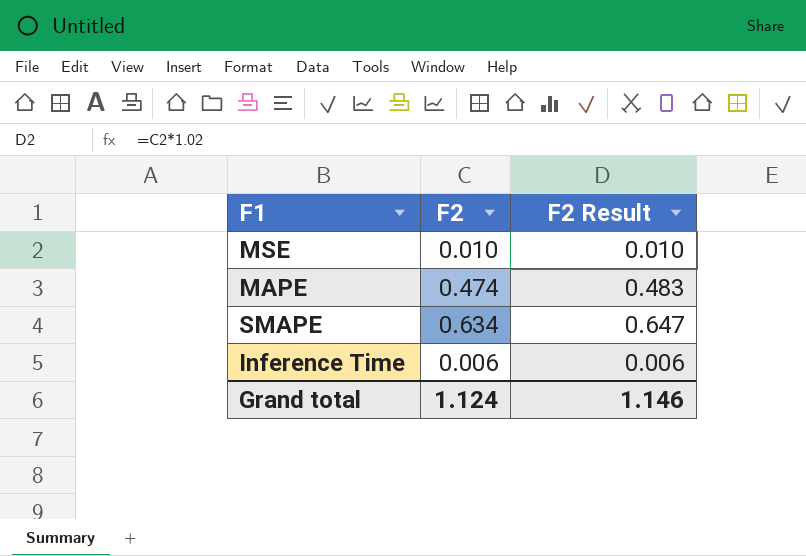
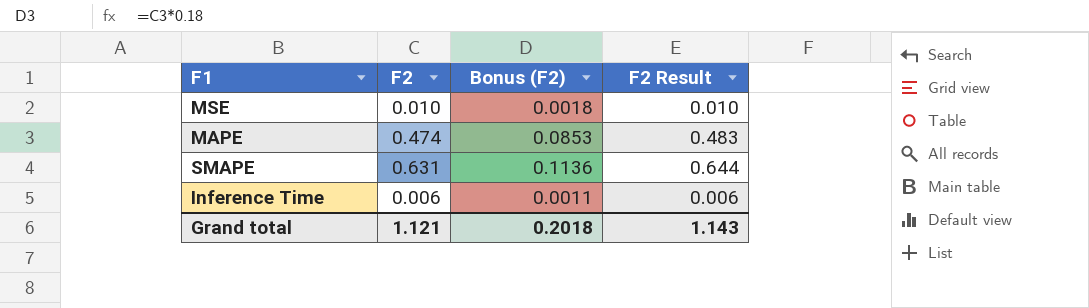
column Bonus (F2) | formula: none -> [F2] * 0.18
SMAPE | F2: 0.634 -> 0.631
SMAPE | F2 Result: 0.647 -> 0.644
Grand total | F2: 1.124 -> 1.121
Grand total | F2 Result: 1.146 -> 1.143

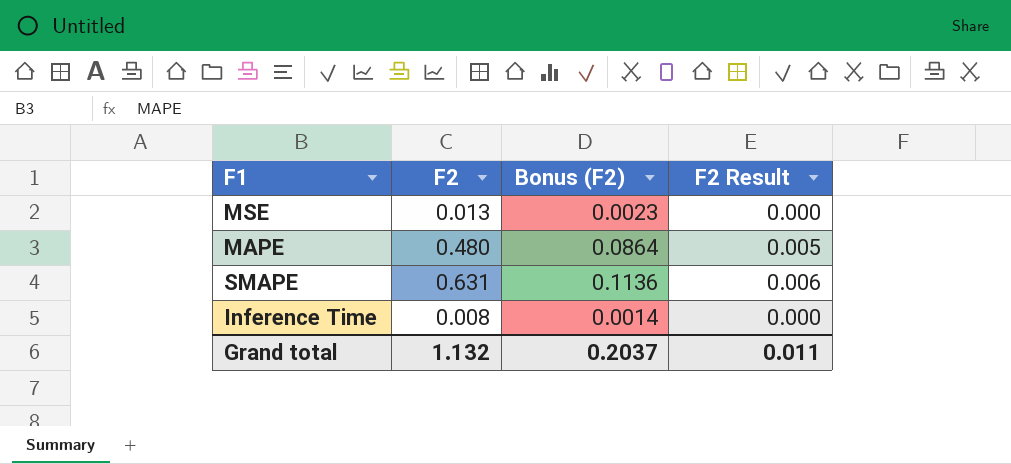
column F2 Result | formula: [F2] * 1.02 -> [F2] * 0.01
MSE | F2: 0.010 -> 0.013
MSE | Bonus (F2): 0.0018 -> 0.0023
MAPE | F2: 0.474 -> 0.480
MAPE | Bonus (F2): 0.0853 -> 0.0864
Inference Time | F2: 0.006 -> 0.008
Inference Time | Bonus (F2): 0.0011 -> 0.0014
Grand total | F2: 1.121 -> 1.132
Grand total | Bonus (F2): 0.2018 -> 0.2037
Grand total | F2 Result: 1.143 -> 0.011

